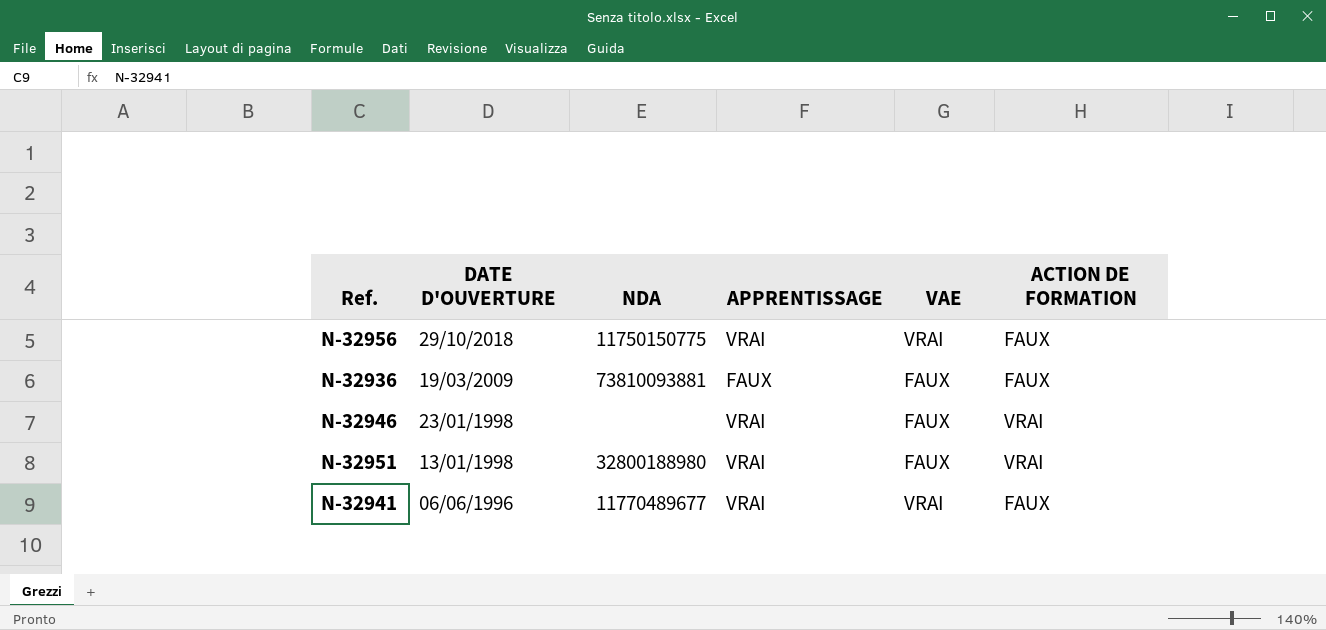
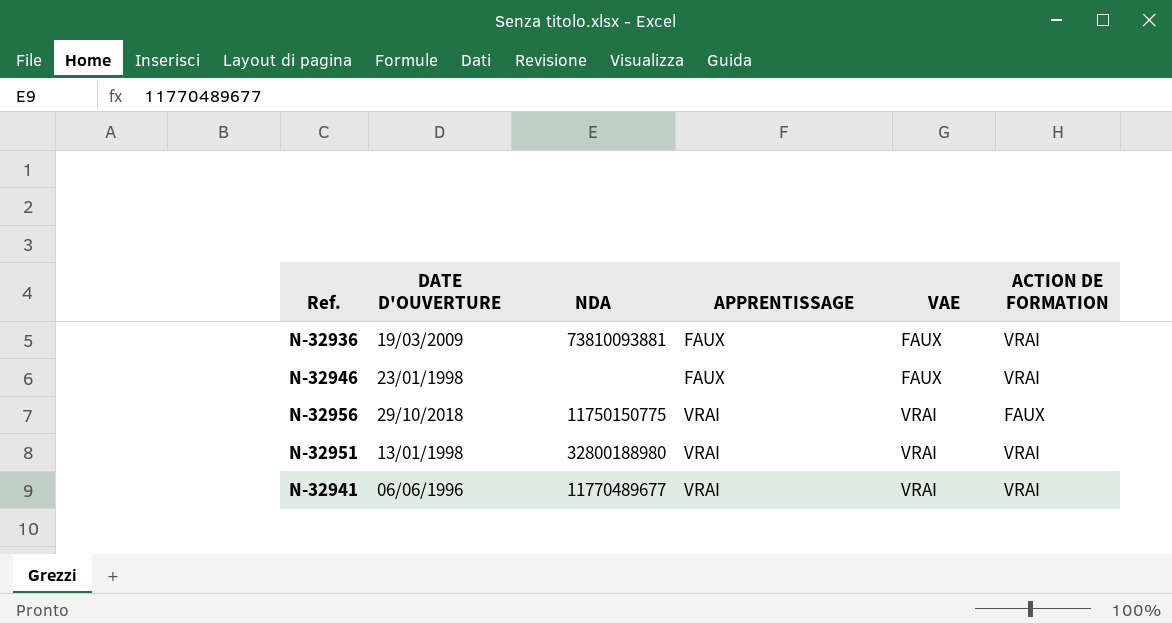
row order: DATE D'OUVERTURE descending -> APPRENTISSAGE ascending
N-32936 | ACTION DE FORMATION: FAUX -> VRAI
N-32946 | APPRENTISSAGE: VRAI -> FAUX
N-32951 | VAE: FAUX -> VRAI
N-32941 | ACTION DE FORMATION: FAUX -> VRAI

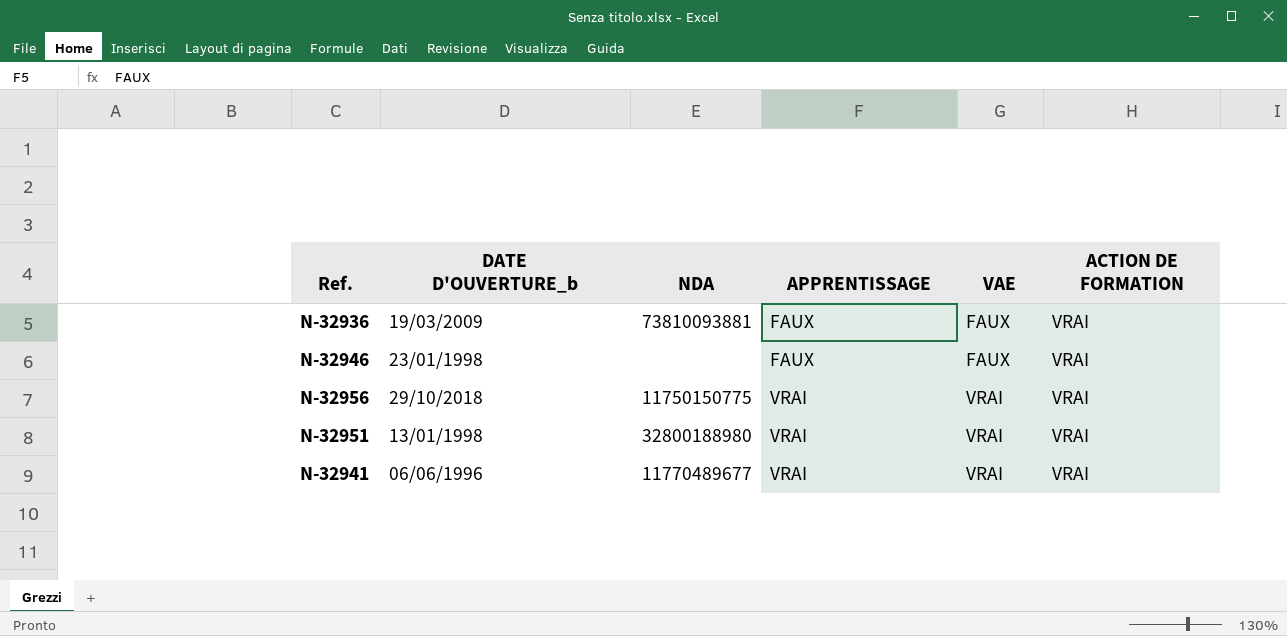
column name: DATE D'OUVERTURE -> DATE D'OUVERTURE_b
N-32956 | ACTION DE FORMATION: FAUX -> VRAI

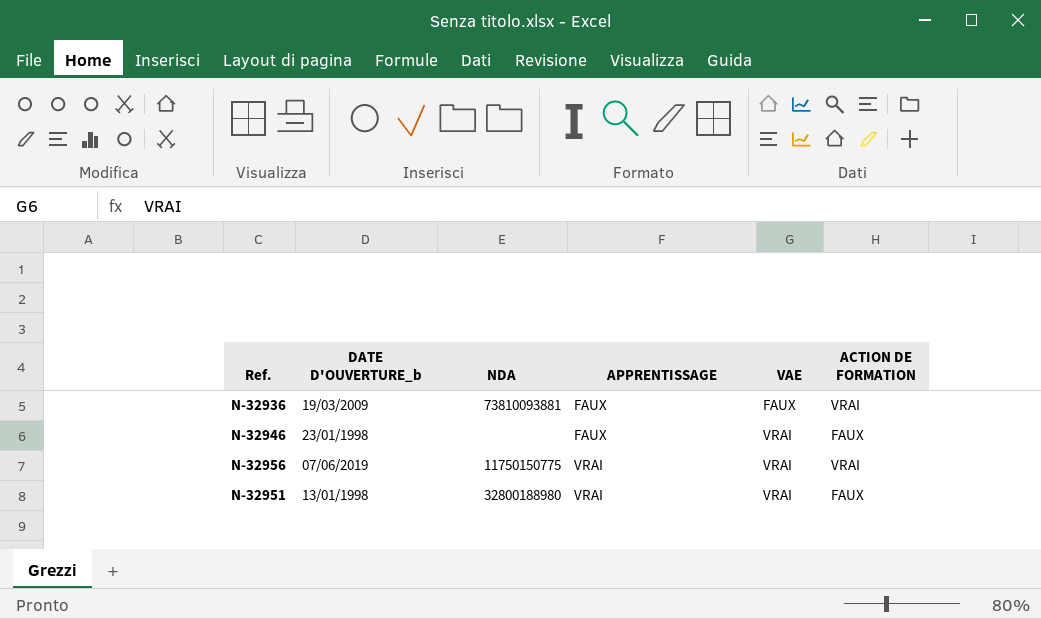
row N-32941: 06/06/1996 | 11770489677 | VRAI | VRAI | VRAI -> none
N-32946 | VAE: FAUX -> VRAI
N-32946 | ACTION DE FORMATION: VRAI -> FAUX
N-32956 | DATE D'OUVERTURE_b: 29/10/2018 -> 07/06/2019
N-32951 | ACTION DE FORMATION: VRAI -> FAUX

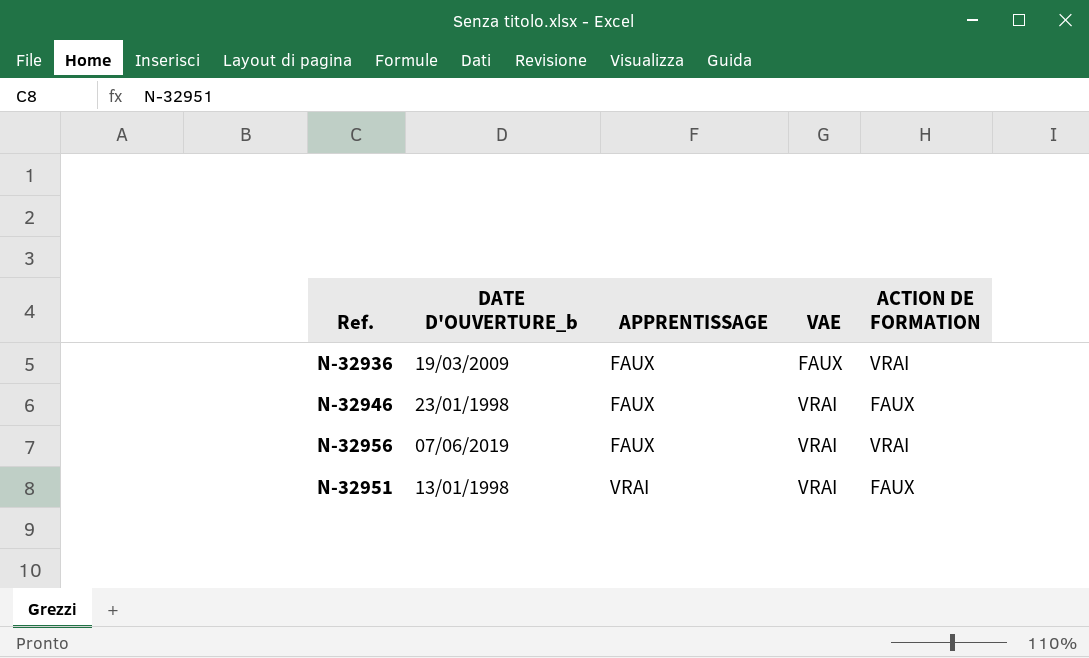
column NDA | position: 3 -> none
N-32956 | APPRENTISSAGE: VRAI -> FAUX

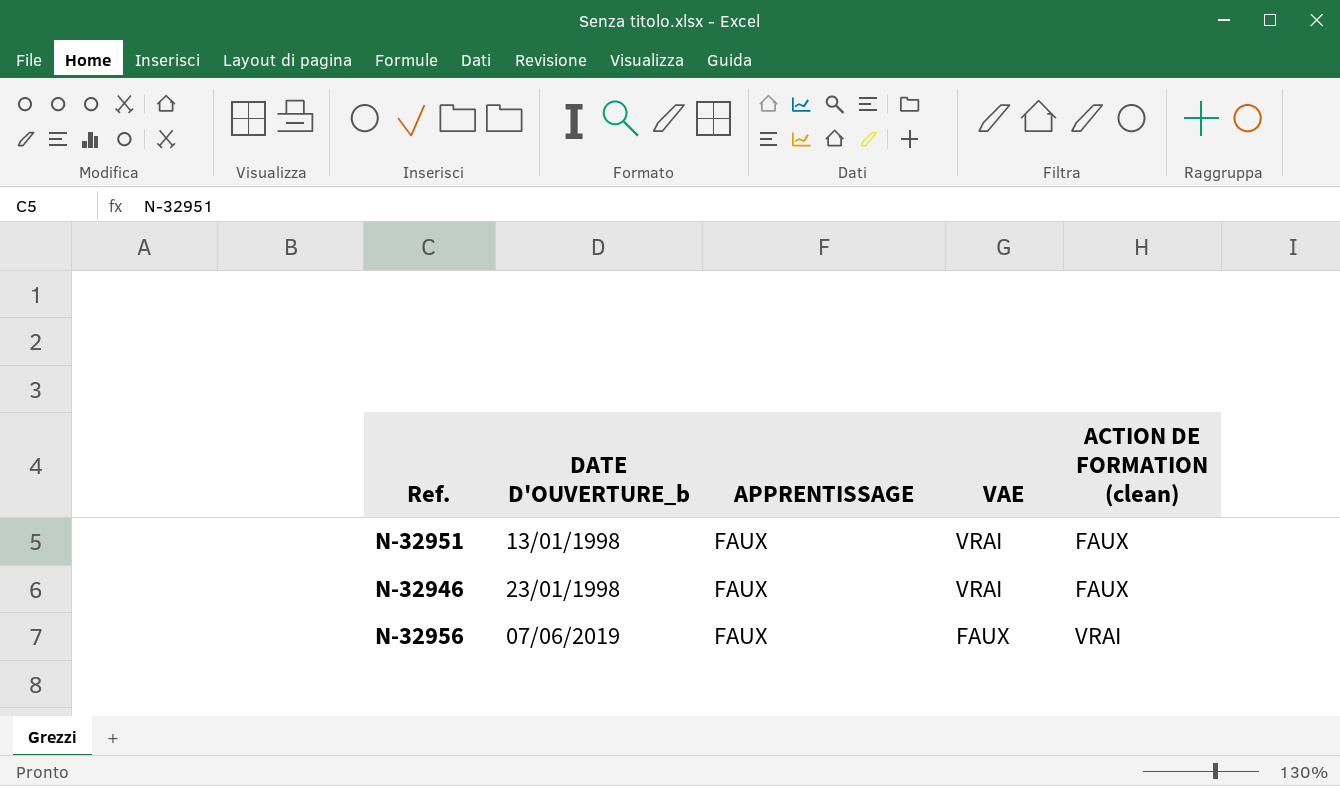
row order: APPRENTISSAGE ascending -> DATE D'OUVERTURE_b ascending
column name: ACTION DE FORMATION -> ACTION DE FORMATION (clean)
row N-32936: 19/03/2009 | FAUX | FAUX | VRAI -> none
N-32951 | APPRENTISSAGE: VRAI -> FAUX
N-32956 | VAE: VRAI -> FAUX

